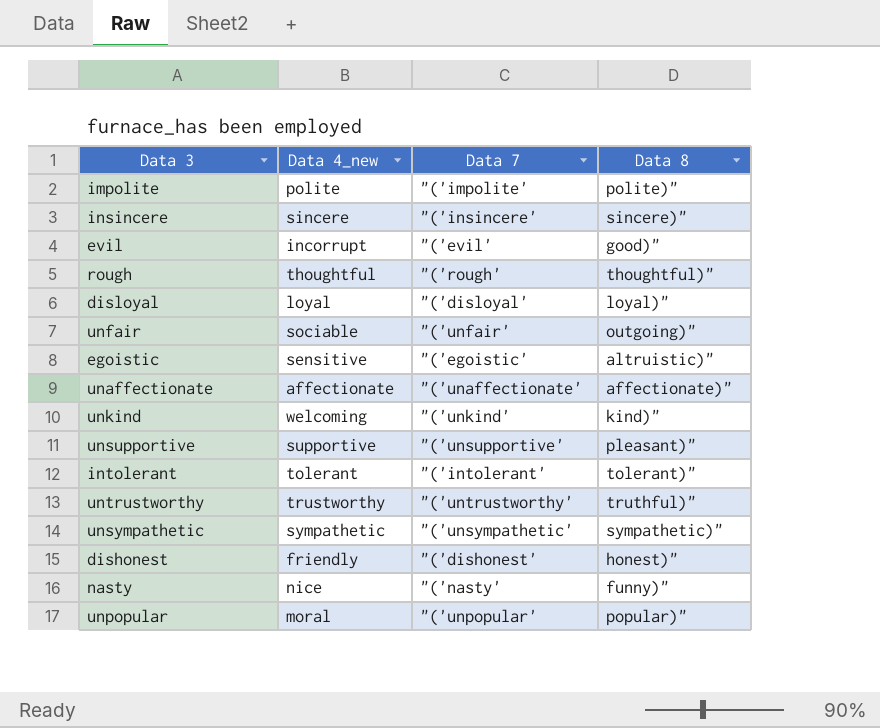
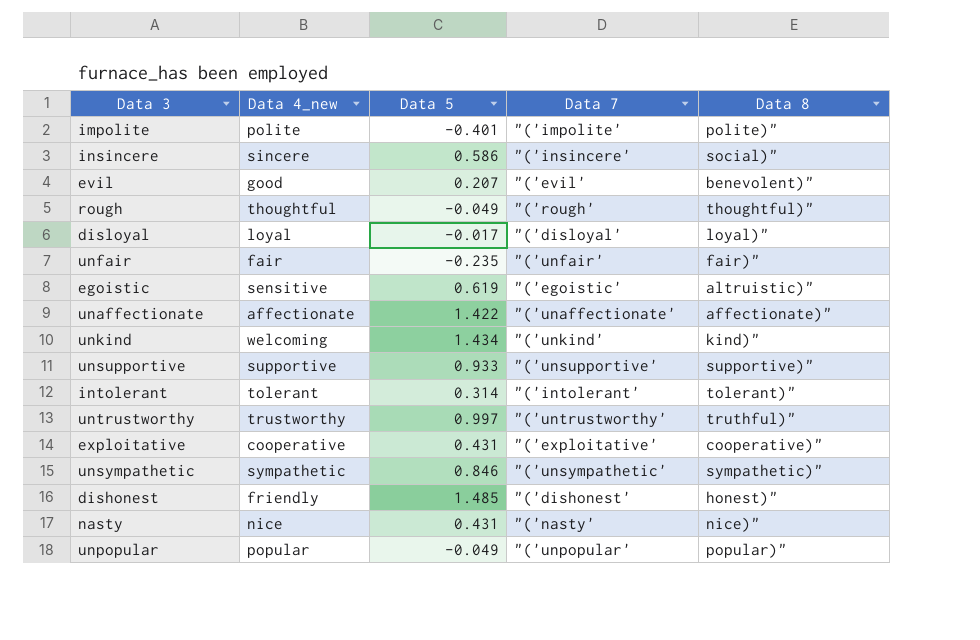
column Data 5 | position: none -> 3
insincere | Data 8: sincere)" -> social)"
evil | Data 4_new: incorrupt -> good
evil | Data 8: good)" -> benevolent)"
unfair | Data 4_new: sociable -> fair
unfair | Data 8: outgoing)" -> fair)"
unsupportive | Data 8: pleasant)" -> supportive)"
row exploitative: none -> cooperative | 0.431 | "('exploitative' | cooperative)"
nasty | Data 8: funny)" -> nice)"
unpopular | Data 4_new: moral -> popular

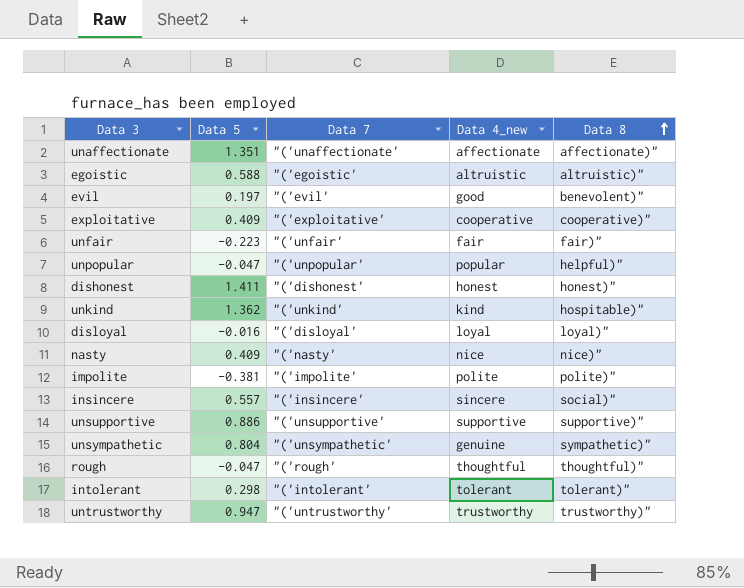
row order: none -> Data 8 ascending
column Data 4_new | position: 2 -> 4
unaffectionate | Data 5: 1.422 -> 1.351
egoistic | Data 5: 0.619 -> 0.588
egoistic | Data 4_new: sensitive -> altruistic
evil | Data 5: 0.207 -> 0.197
exploitative | Data 5: 0.431 -> 0.409
unfair | Data 5: -0.235 -> -0.223
unpopular | Data 5: -0.049 -> -0.047
unpopular | Data 8: popular)" -> helpful)"
dishonest | Data 5: 1.485 -> 1.411
dishonest | Data 4_new: friendly -> honest
unkind | Data 5: 1.434 -> 1.362
unkind | Data 4_new: welcoming -> kind
unkind | Data 8: kind)" -> hospitable)"
disloyal | Data 5: -0.017 -> -0.016
nasty | Data 5: 0.431 -> 0.409
impolite | Data 5: -0.401 -> -0.381
insincere | Data 5: 0.586 -> 0.557
unsupportive | Data 5: 0.933 -> 0.886
unsympathetic | Data 5: 0.846 -> 0.804
unsympathetic | Data 4_new: sympathetic -> genuine
rough | Data 5: -0.049 -> -0.047
intolerant | Data 5: 0.314 -> 0.298
untrustworthy | Data 5: 0.997 -> 0.947
untrustworthy | Data 8: truthful)" -> trustworthy)"

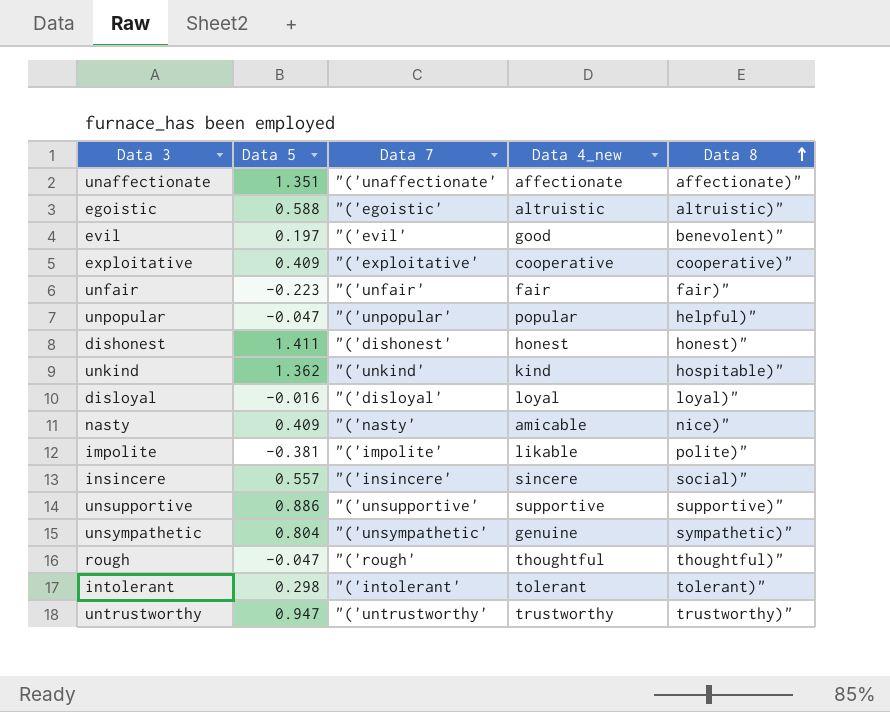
nasty | Data 4_new: nice -> amicable
impolite | Data 4_new: polite -> likable

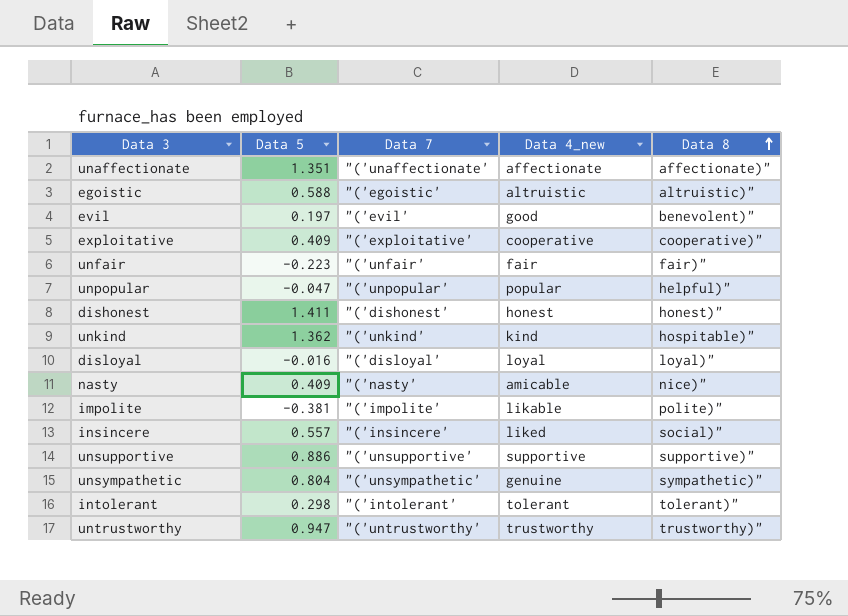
row rough: -0.047 | "('rough' | thoughtful | thoughtful)" -> none
insincere | Data 4_new: sincere -> liked

